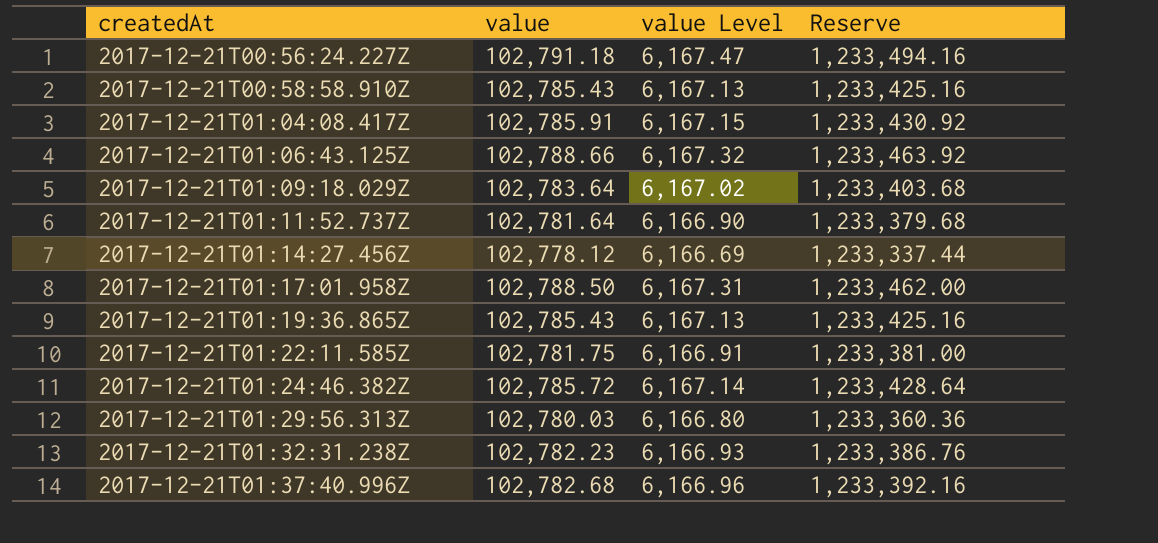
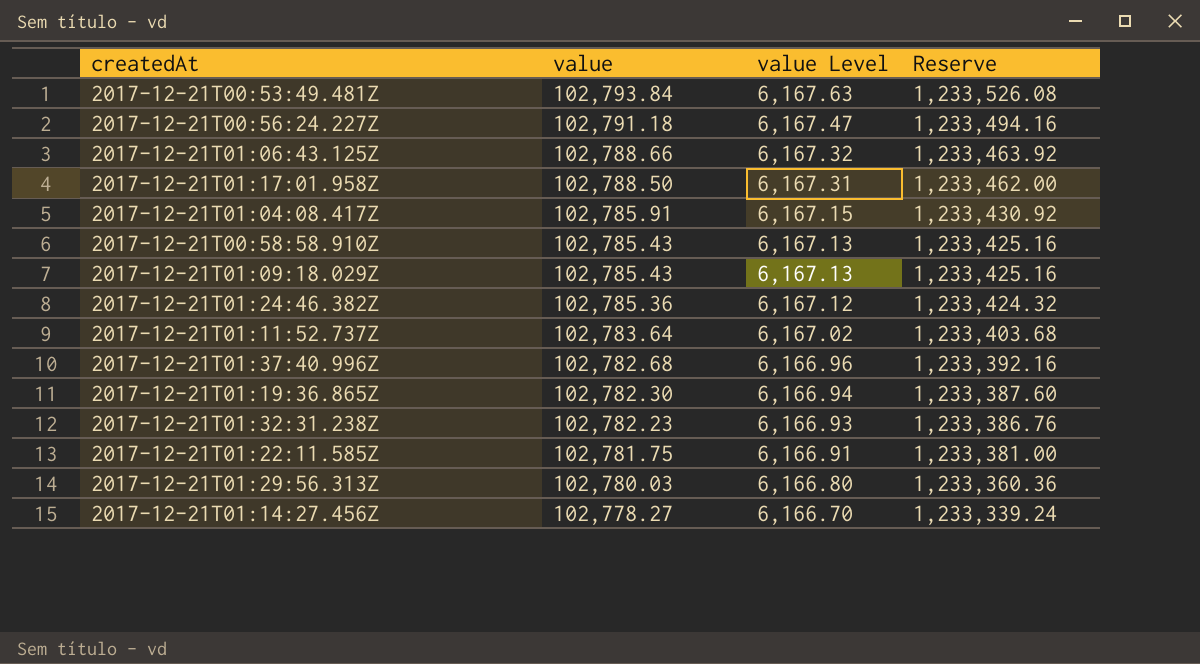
row order: createdAt ascending -> value descending
row 2017-12-21T00:53:49.481Z: none -> 102,793.84 | 6,167.63 | 1,233,526.08
2017-12-21T01:09:18.029Z | value: 102,783.64 -> 102,785.43
2017-12-21T01:09:18.029Z | value Level: 6,167.02 -> 6,167.13
2017-12-21T01:09:18.029Z | Reserve: 1,233,403.68 -> 1,233,425.16
2017-12-21T01:24:46.382Z | value: 102,785.72 -> 102,785.36
2017-12-21T01:24:46.382Z | value Level: 6,167.14 -> 6,167.12
2017-12-21T01:24:46.382Z | Reserve: 1,233,428.64 -> 1,233,424.32
2017-12-21T01:11:52.737Z | value: 102,781.64 -> 102,783.64
2017-12-21T01:11:52.737Z | value Level: 6,166.90 -> 6,167.02
2017-12-21T01:11:52.737Z | Reserve: 1,233,379.68 -> 1,233,403.68
2017-12-21T01:19:36.865Z | value: 102,785.43 -> 102,782.30
2017-12-21T01:19:36.865Z | value Level: 6,167.13 -> 6,166.94
2017-12-21T01:19:36.865Z | Reserve: 1,233,425.16 -> 1,233,387.60
2017-12-21T01:14:27.456Z | value: 102,778.12 -> 102,778.27
2017-12-21T01:14:27.456Z | value Level: 6,166.69 -> 6,166.70
2017-12-21T01:14:27.456Z | Reserve: 1,233,337.44 -> 1,233,339.24

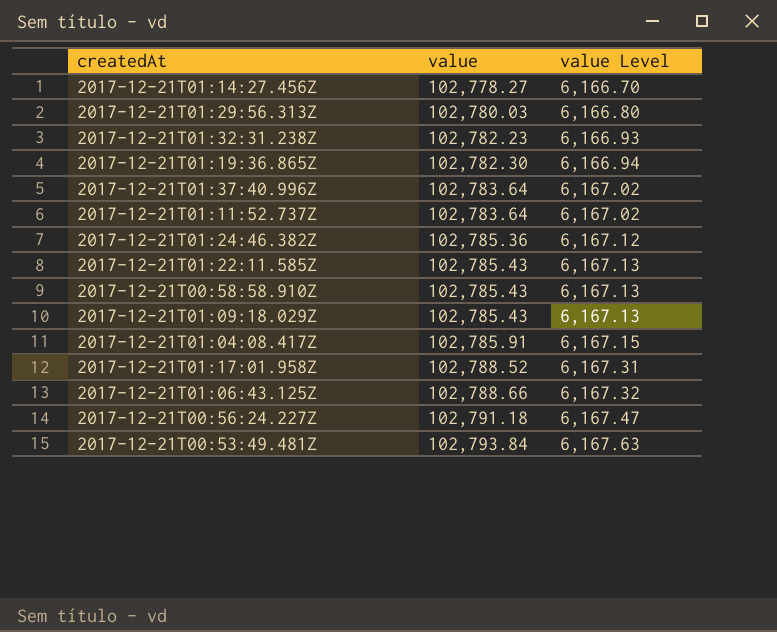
row order: value descending -> value ascending
column Reserve | formula: [value] * 12 -> none
2017-12-21T01:37:40.996Z | value: 102,782.68 -> 102,783.64
2017-12-21T01:37:40.996Z | value Level: 6,166.96 -> 6,167.02
2017-12-21T01:22:11.585Z | value: 102,781.75 -> 102,785.43
2017-12-21T01:22:11.585Z | value Level: 6,166.91 -> 6,167.13
2017-12-21T01:17:01.958Z | value: 102,788.50 -> 102,788.52

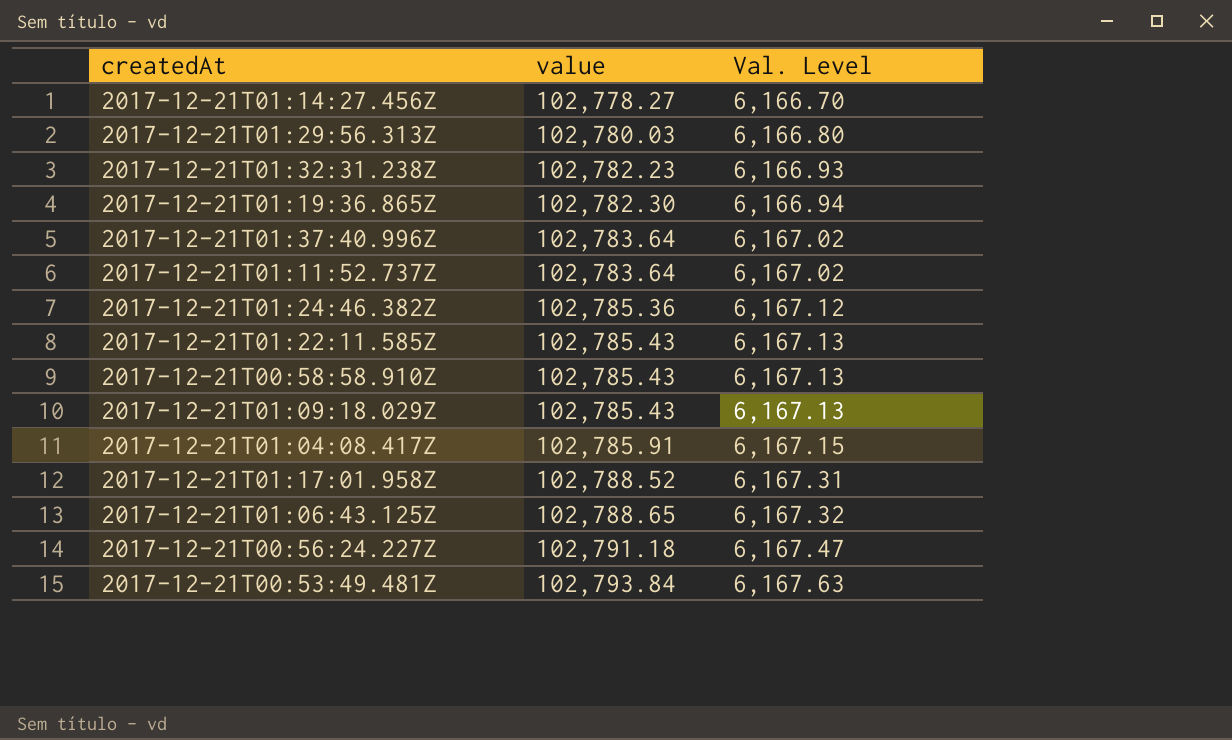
column name: value Level -> Val. Level
2017-12-21T01:06:43.125Z | value: 102,788.66 -> 102,788.65

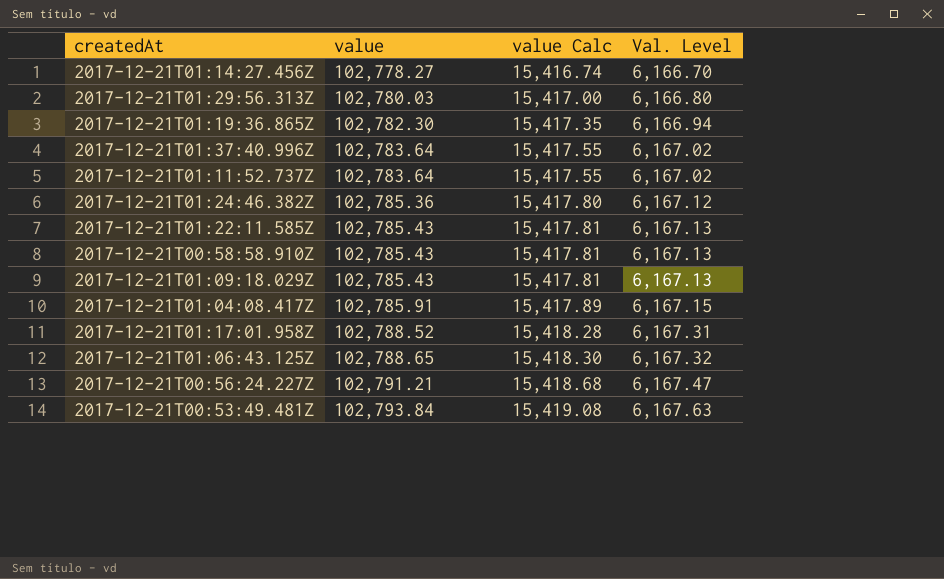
column value Calc | formula: none -> [value] * 0.15
row 2017-12-21T01:32:31.238Z: 102,782.23 | 6,166.93 -> none
2017-12-21T00:56:24.227Z | value: 102,791.18 -> 102,791.21

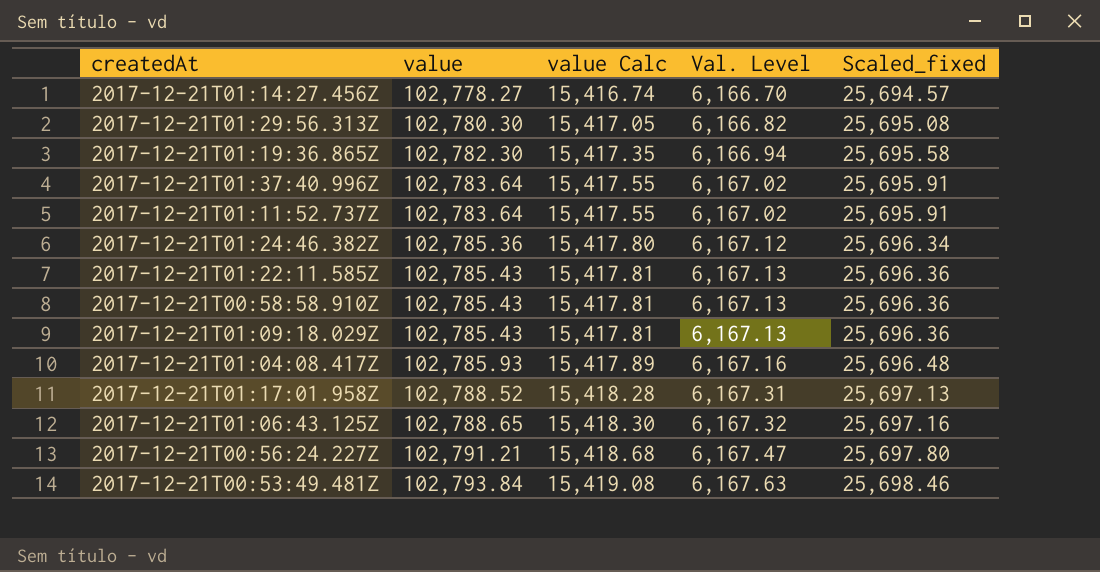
column Scaled_fixed | formula: none -> [value] * 0.25
2017-12-21T01:29:56.313Z | value: 102,780.03 -> 102,780.30
2017-12-21T01:29:56.313Z | value Calc: 15,417.00 -> 15,417.05
2017-12-21T01:29:56.313Z | Val. Level: 6,166.80 -> 6,166.82
2017-12-21T01:04:08.417Z | value: 102,785.91 -> 102,785.93
2017-12-21T01:04:08.417Z | Val. Level: 6,167.15 -> 6,167.16

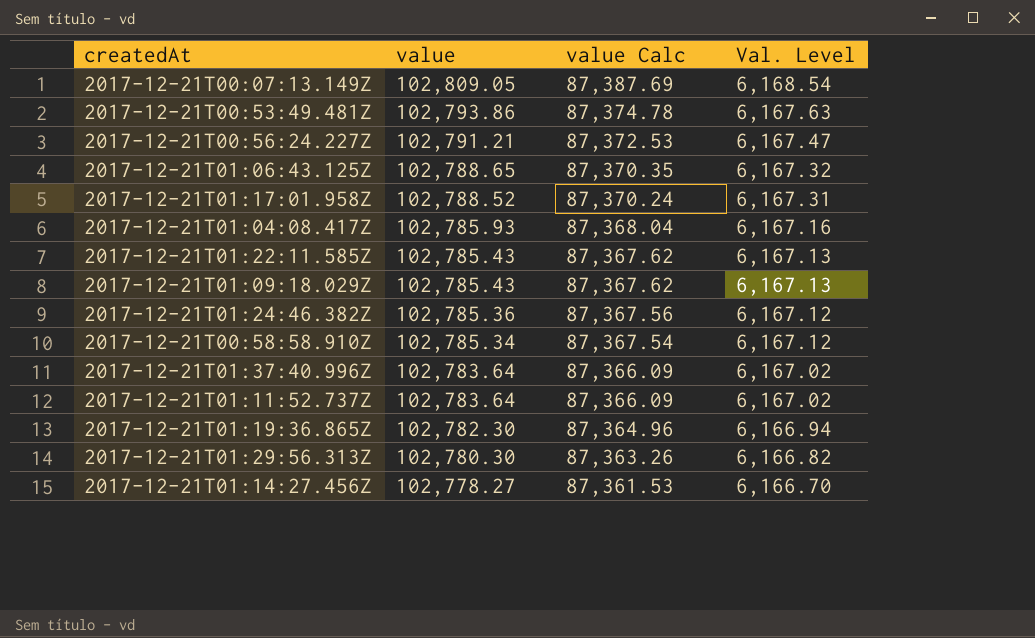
row order: value ascending -> value descending
column Scaled_fixed | formula: [value] * 0.25 -> none
column value Calc | formula: [value] * 0.15 -> [value] * 0.85
row 2017-12-21T00:07:13.149Z: none -> 102,809.05 | 87,387.69 | 6,168.54
2017-12-21T00:53:49.481Z | value: 102,793.84 -> 102,793.86
2017-12-21T00:58:58.910Z | value: 102,785.43 -> 102,785.34
2017-12-21T00:58:58.910Z | Val. Level: 6,167.13 -> 6,167.12

